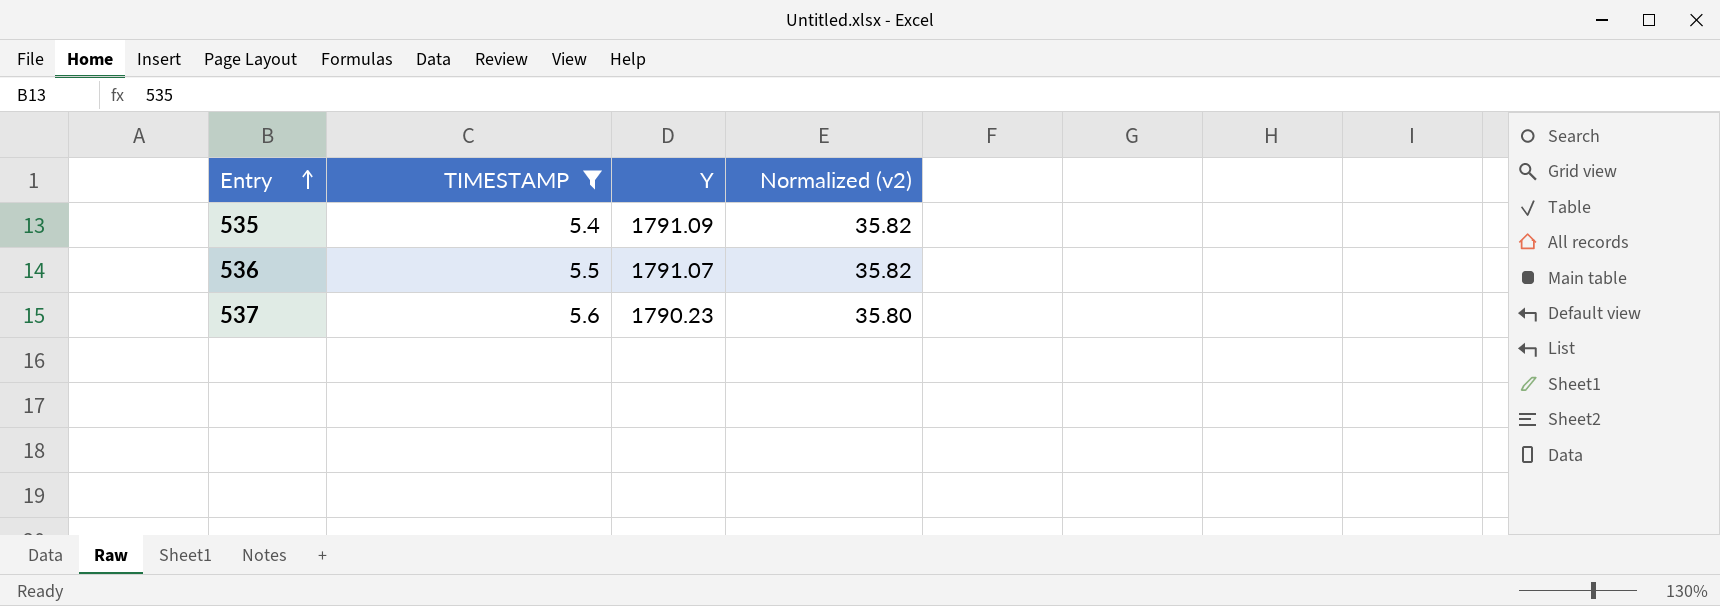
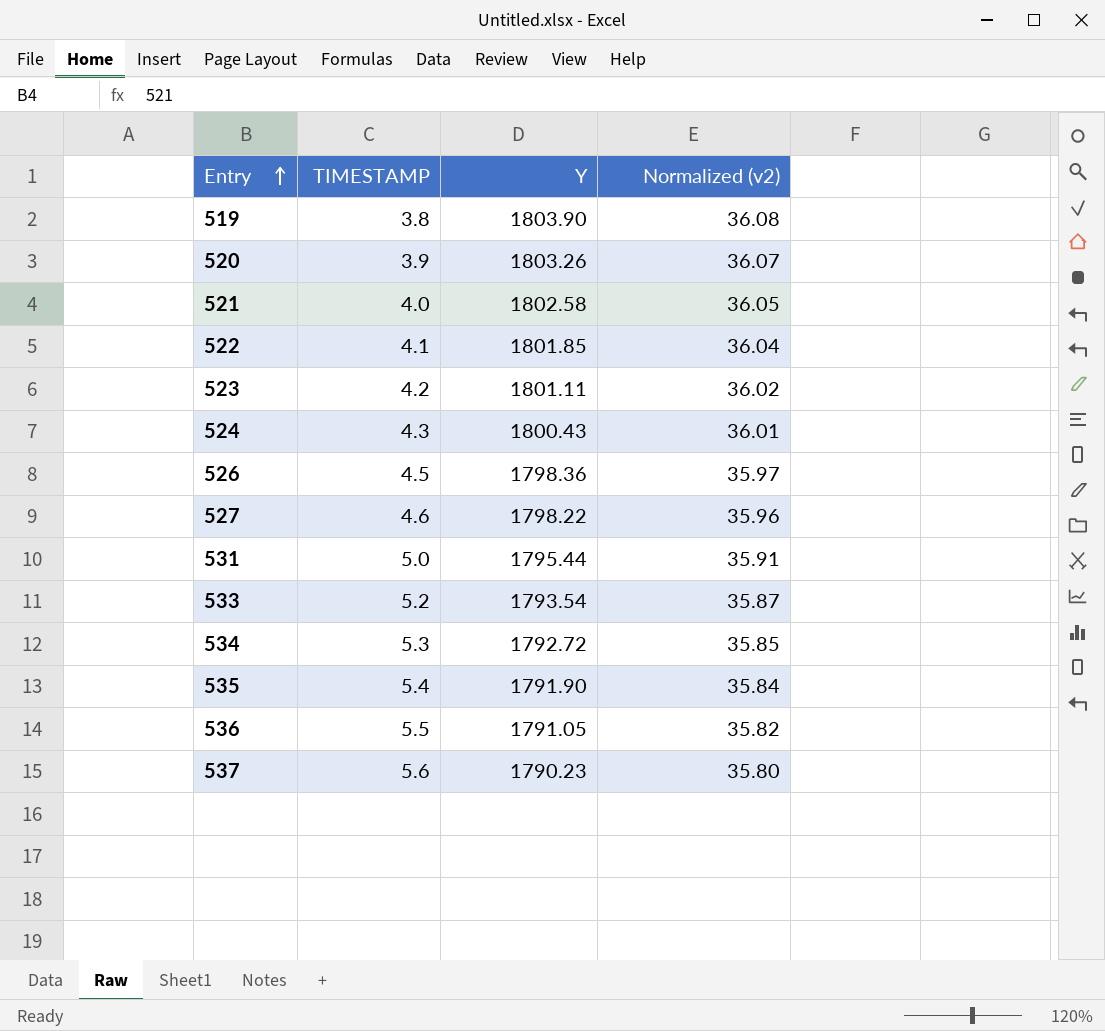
filter: TIMESTAMP >= 5.4 -> none
535 | Y: 1791.09 -> 1791.90
535 | Normalized (v2): 35.82 -> 35.84
536 | Y: 1791.07 -> 1791.05

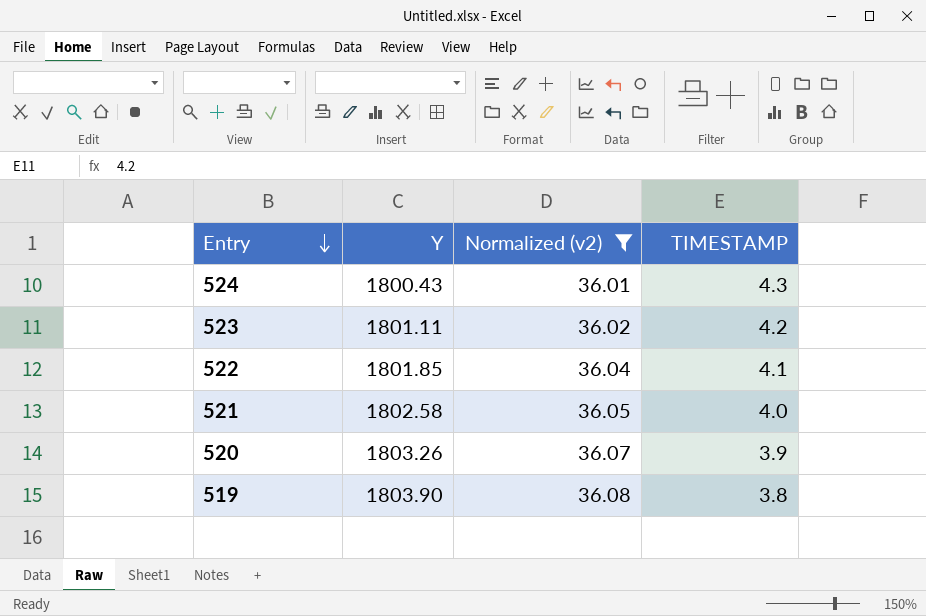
filter: none -> Normalized (v2) >= 36.01
row order: Entry ascending -> Entry descending
column TIMESTAMP | position: 2 -> 4

